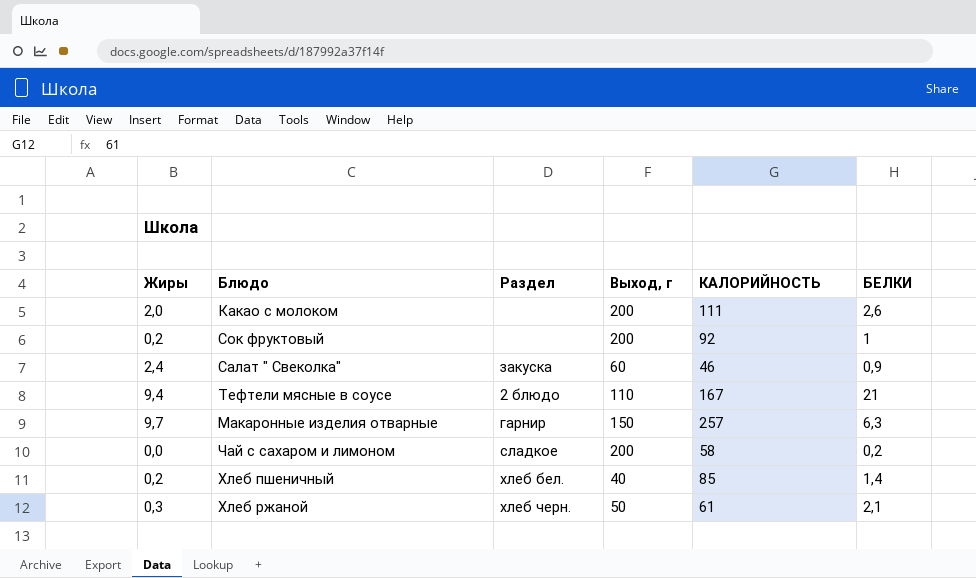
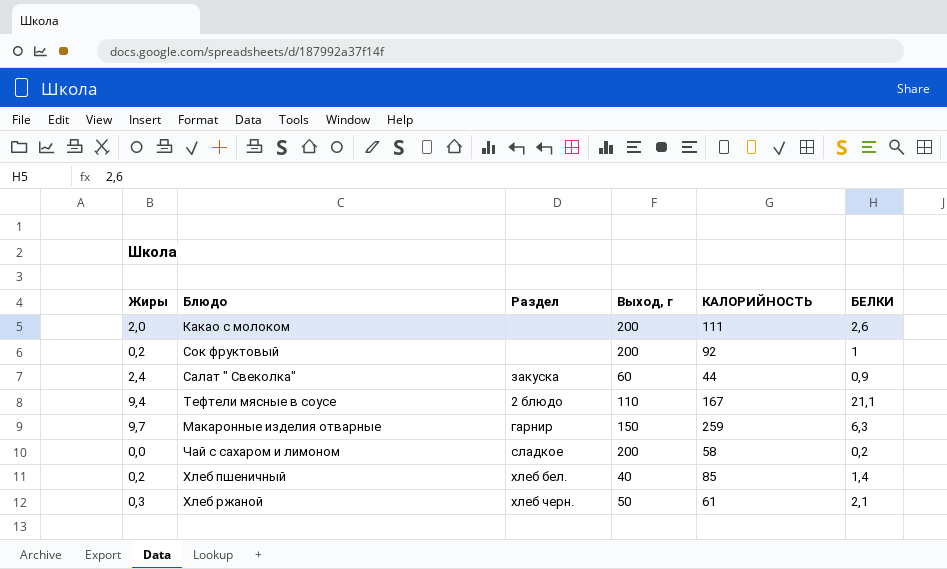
Салат " Свеколка" | КАЛОРИЙНОСТЬ: 46 -> 44
Тефтели мясные в соусе | БЕЛКИ: 21 -> 21,1
Макаронные изделия отварные | КАЛОРИЙНОСТЬ: 257 -> 259

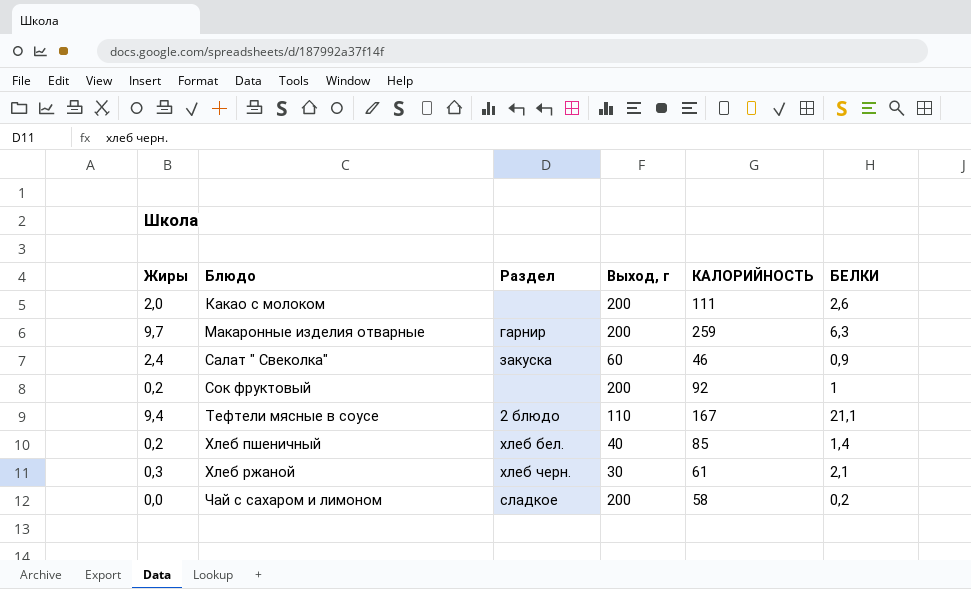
row order: none -> Блюдо ascending
Макаронные изделия отварные | Выход, г: 150 -> 200
Салат " Свеколка" | КАЛОРИЙНОСТЬ: 44 -> 46
Хлеб ржаной | Выход, г: 50 -> 30

